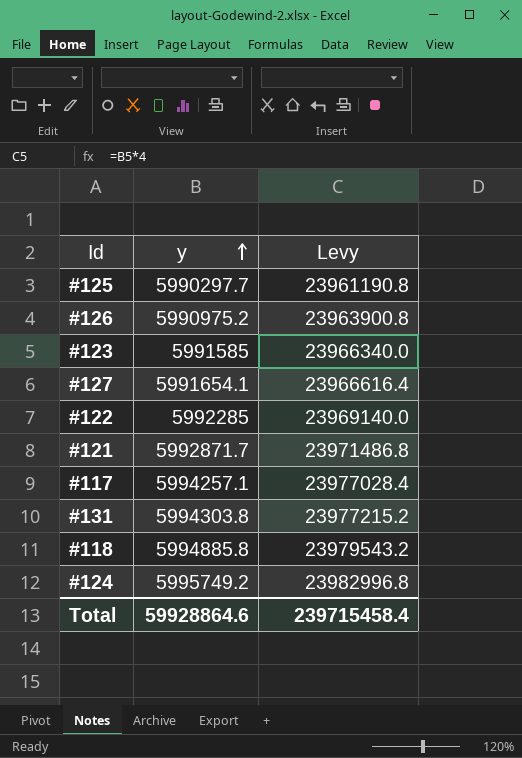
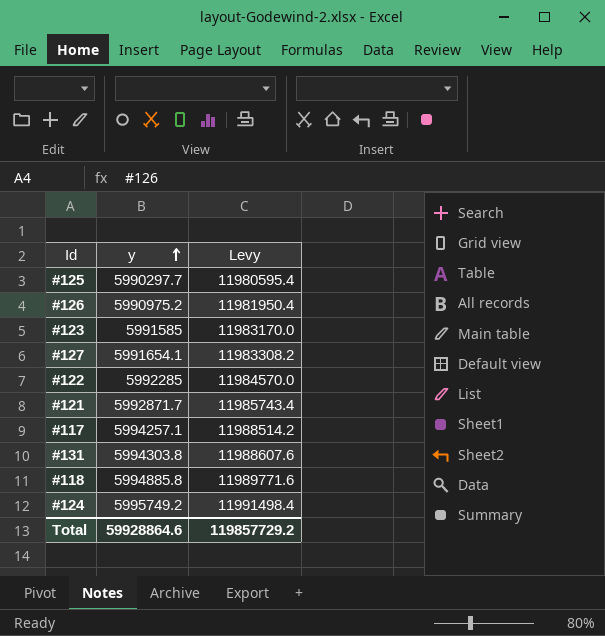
column Levy | formula: [y] * 4 -> [y] * 2
Total | Levy: 239715458.4 -> 119857729.2

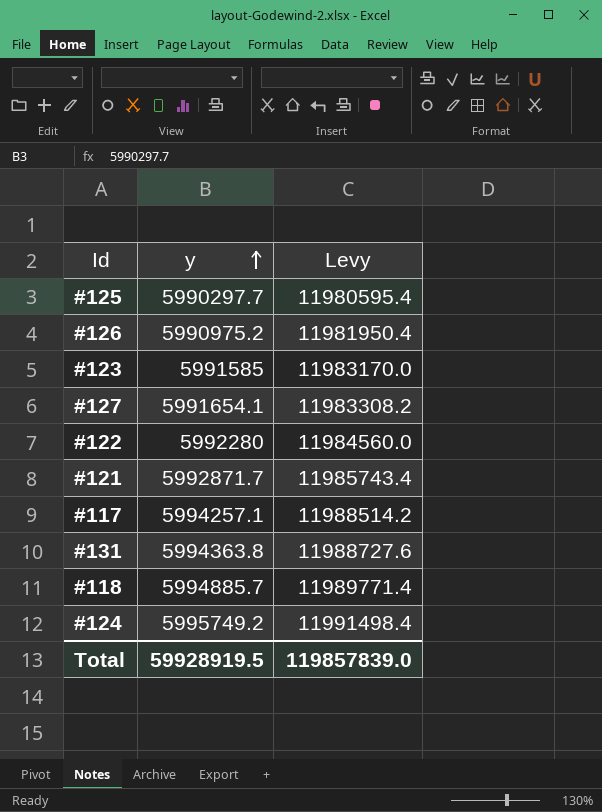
#122 | y: 5992285 -> 5992280
#122 | Levy: 11984570.0 -> 11984560.0
#131 | y: 5994303.8 -> 5994363.8
#131 | Levy: 11988607.6 -> 11988727.6
#118 | y: 5994885.8 -> 5994885.7
#118 | Levy: 11989771.6 -> 11989771.4
Total | y: 59928864.6 -> 59928919.5
Total | Levy: 119857729.2 -> 119857839.0

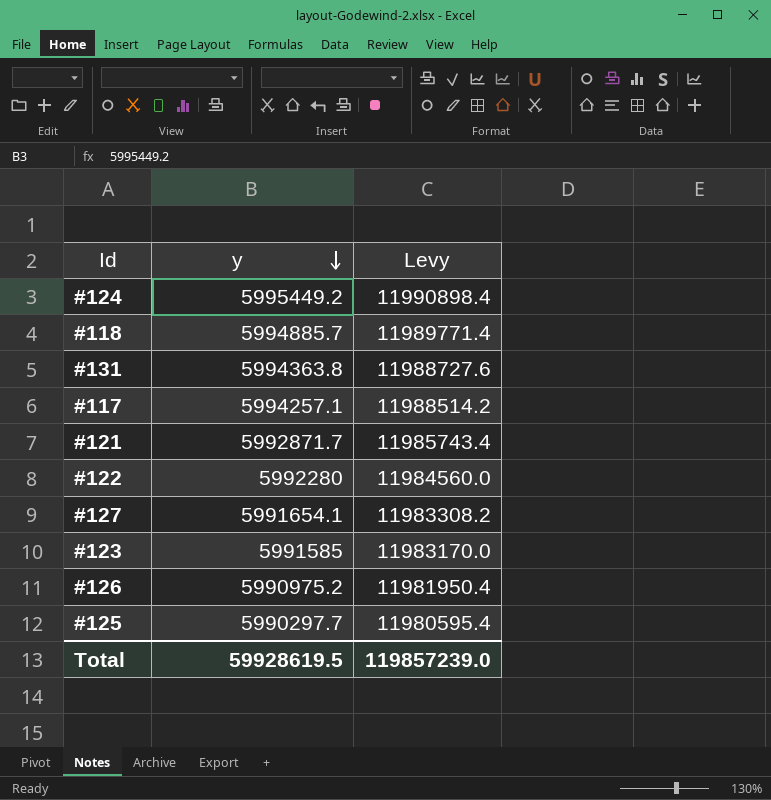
row order: y ascending -> y descending
#124 | y: 5995749.2 -> 5995449.2
#124 | Levy: 11991498.4 -> 11990898.4
Total | y: 59928919.5 -> 59928619.5
Total | Levy: 119857839.0 -> 119857239.0

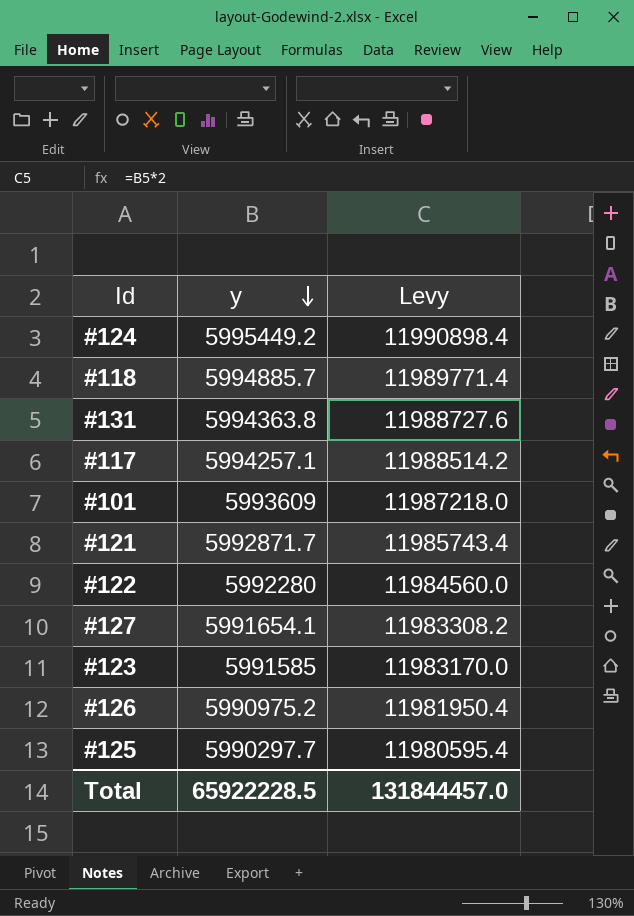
row #101: none -> 5993609 | 11987218.0
Total | y: 59928619.5 -> 65922228.5
Total | Levy: 119857239.0 -> 131844457.0

